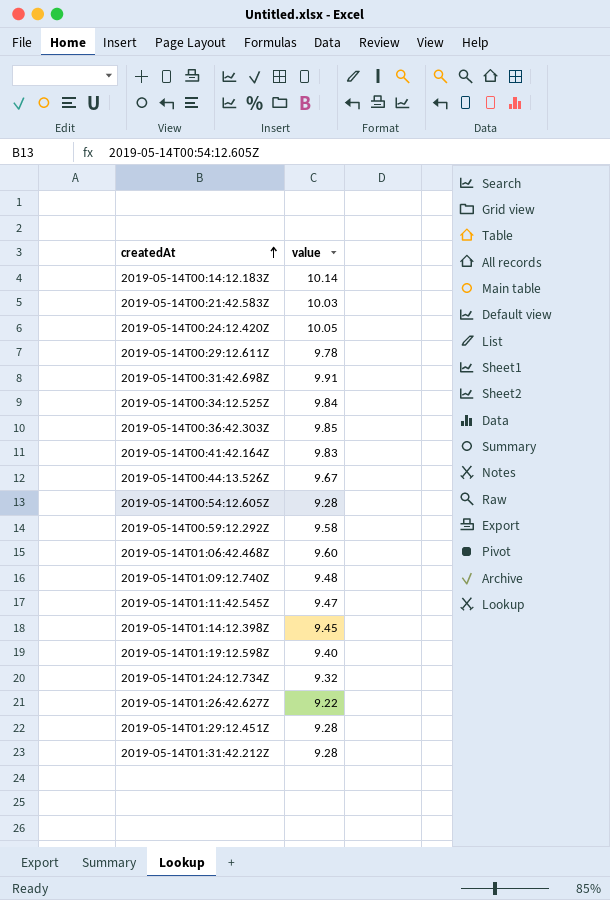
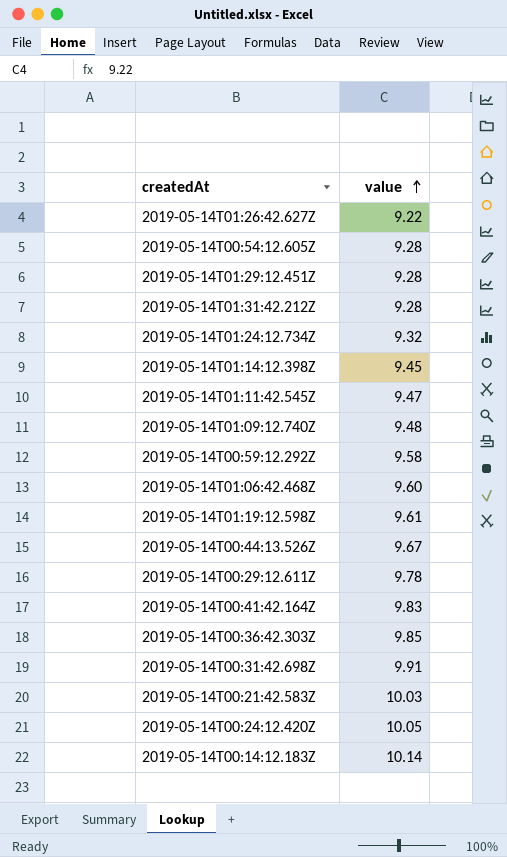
row order: createdAt ascending -> value ascending
row 2019-05-14T00:34:12.525Z: 9.84 -> none
2019-05-14T01:19:12.598Z | value: 9.40 -> 9.61

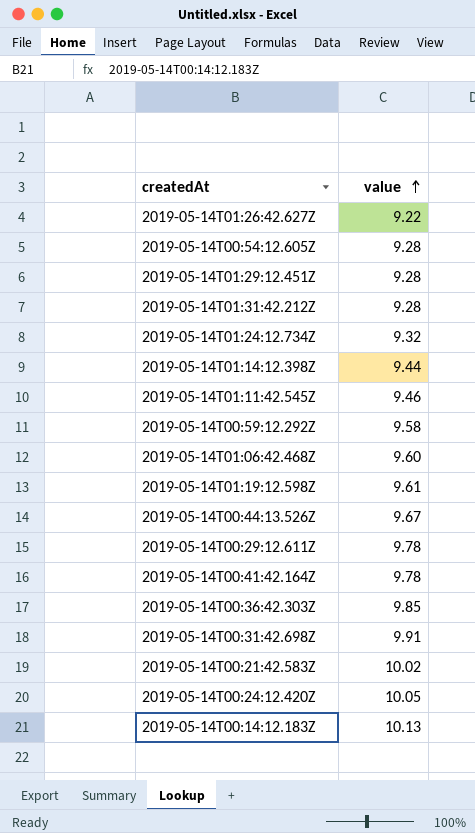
row 2019-05-14T01:09:12.740Z: 9.48 -> none
2019-05-14T01:14:12.398Z | value: 9.45 -> 9.44
2019-05-14T01:11:42.545Z | value: 9.47 -> 9.46
2019-05-14T00:41:42.164Z | value: 9.83 -> 9.78
2019-05-14T00:21:42.583Z | value: 10.03 -> 10.02
2019-05-14T00:14:12.183Z | value: 10.14 -> 10.13

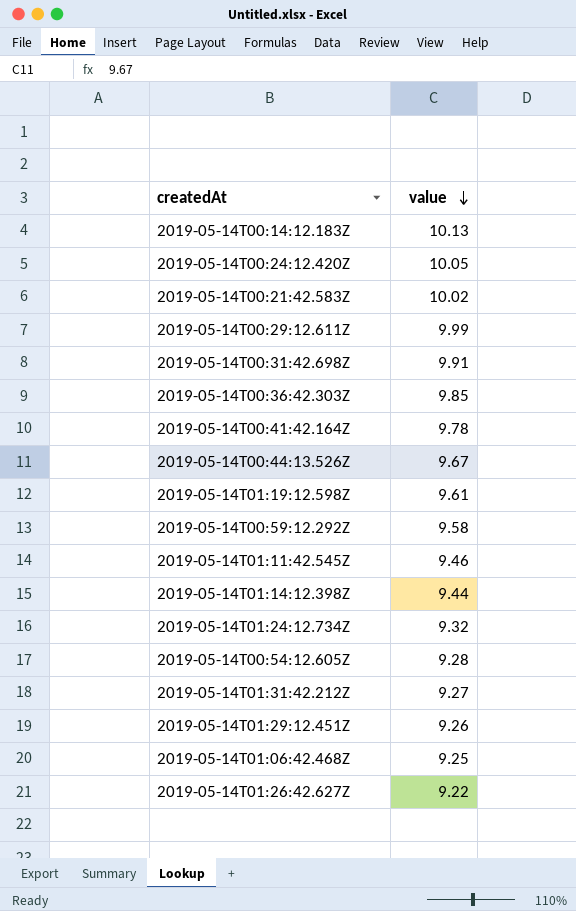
row order: value ascending -> value descending
2019-05-14T00:29:12.611Z | value: 9.78 -> 9.99
2019-05-14T01:31:42.212Z | value: 9.28 -> 9.27
2019-05-14T01:29:12.451Z | value: 9.28 -> 9.26
2019-05-14T01:06:42.468Z | value: 9.60 -> 9.25

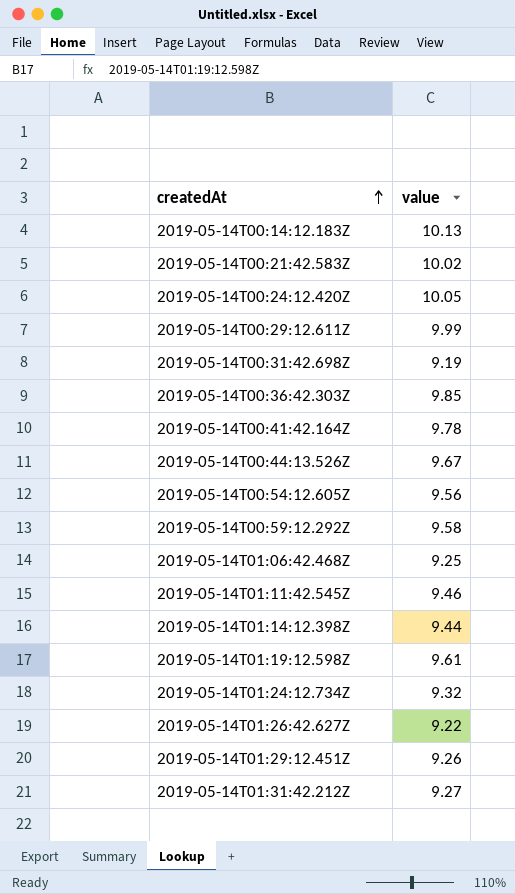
row order: value descending -> createdAt ascending
2019-05-14T00:31:42.698Z | value: 9.91 -> 9.19
2019-05-14T00:54:12.605Z | value: 9.28 -> 9.56

